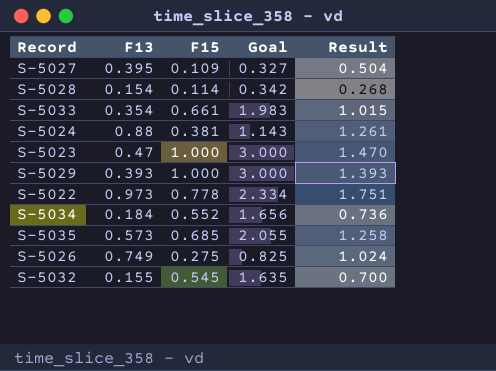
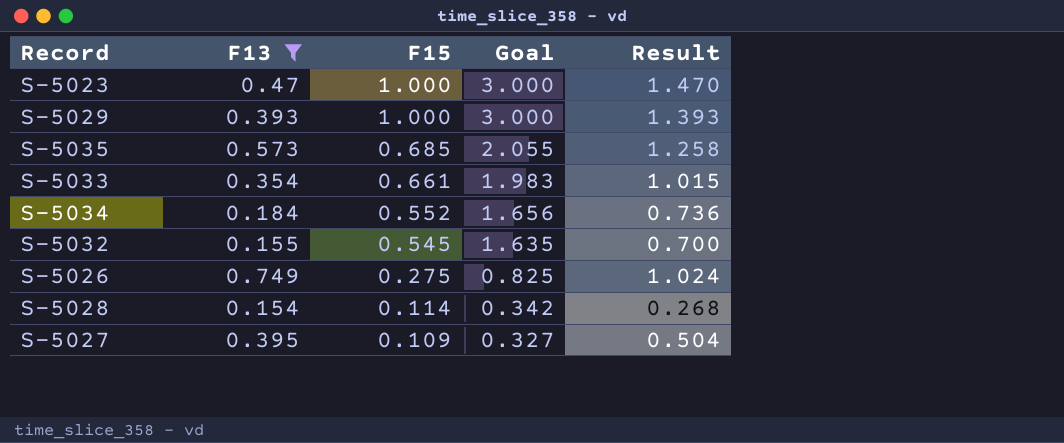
filter: none -> F13 <= 0.749
row order: none -> F15 descending

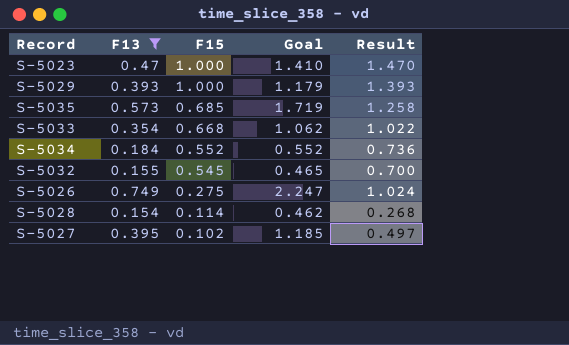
column Goal | formula: [F15] * 3 -> [F13] * 3
S-5033 | F15: 0.661 -> 0.668
S-5033 | Result: 1.015 -> 1.022
S-5027 | F15: 0.109 -> 0.102
S-5027 | Result: 0.504 -> 0.497

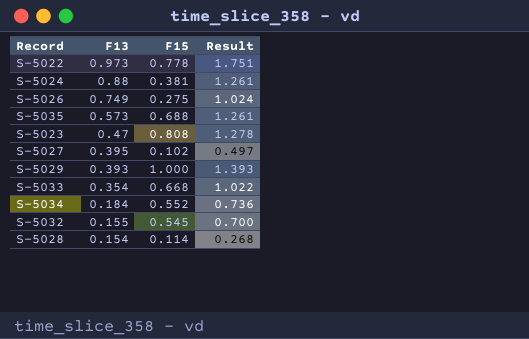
filter: F13 <= 0.749 -> none
row order: F15 descending -> F13 descending
column Goal | formula: [F13] * 3 -> none
S-5035 | F15: 0.685 -> 0.688
S-5035 | Result: 1.258 -> 1.261
S-5023 | F15: 1.000 -> 0.808
S-5023 | Result: 1.470 -> 1.278

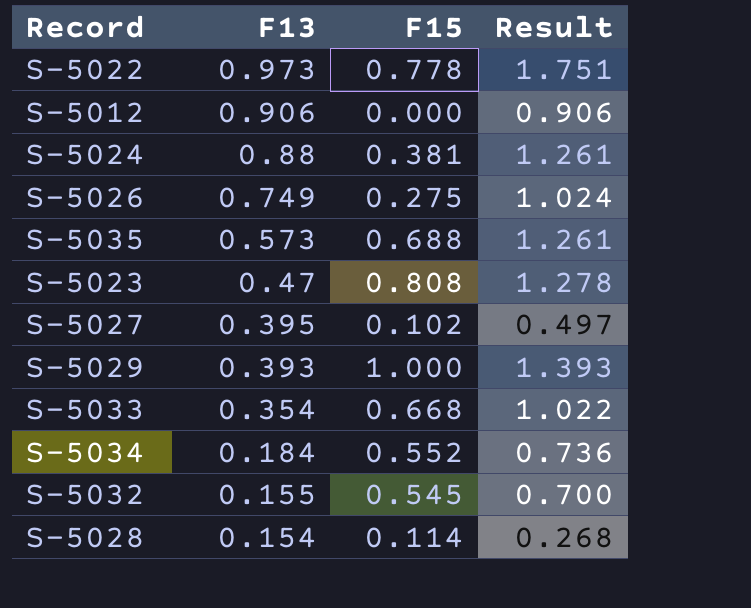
row S-5012: none -> 0.906 | 0.000 | 0.906

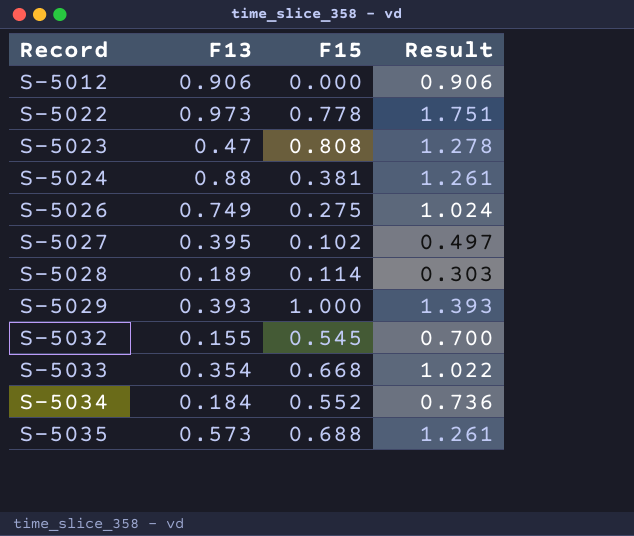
row order: F13 descending -> Record ascending
S-5028 | F13: 0.154 -> 0.189
S-5028 | Result: 0.268 -> 0.303

